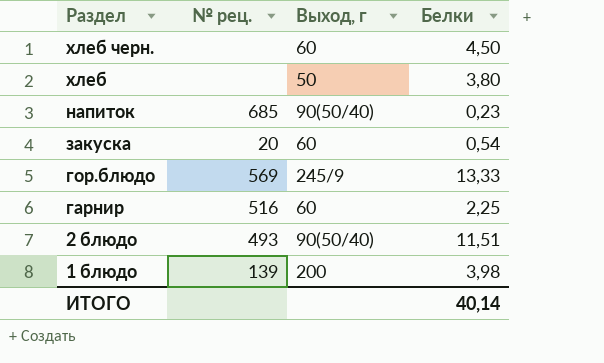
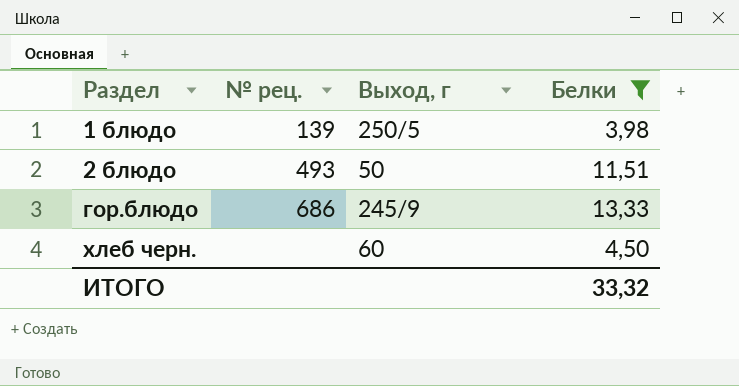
filter: none -> Белки >= 3,98
row order: Раздел descending -> Раздел ascending
1 блюдо | Выход, г: 200 -> 250/5
2 блюдо | Выход, г: 90(50/40) -> 50
гор.блюдо | № рец.: 569 -> 686
ИТОГО | Белки: 40,14 -> 33,32

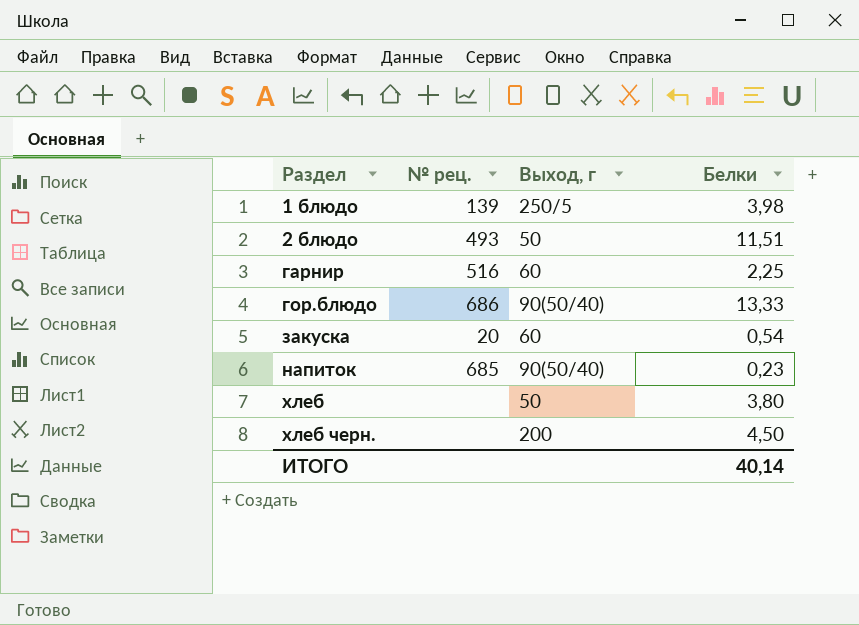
filter: Белки >= 3,98 -> none
гор.блюдо | Выход, г: 245/9 -> 90(50/40)
хлеб черн. | Выход, г: 60 -> 200
ИТОГО | Белки: 33,32 -> 40,14

